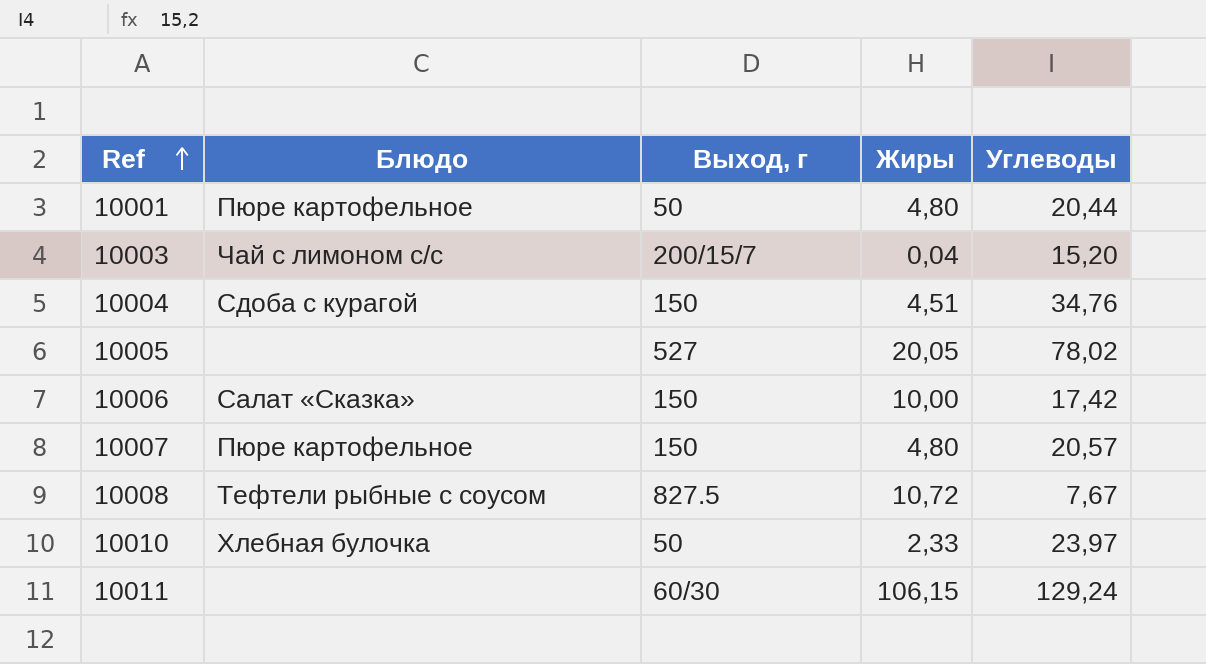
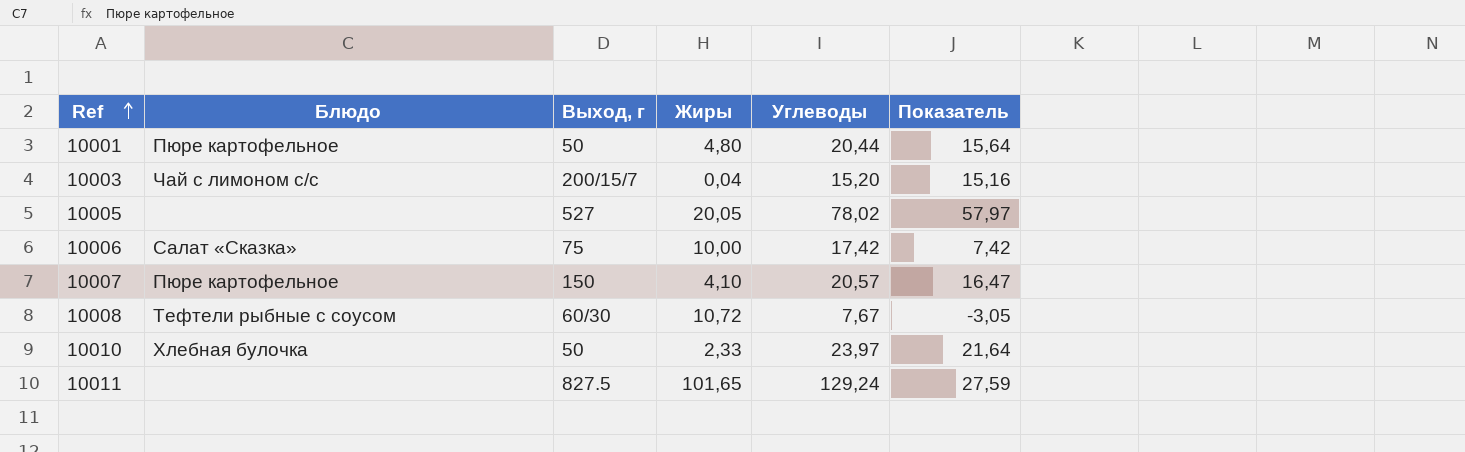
column Показатель | formula: none -> [Углеводы] - [Жиры]
row 10004: Сдоба с курагой | 150 | 4,51 | 34,76 -> none
10006 | Выход, г: 150 -> 75
10007 | Жиры: 4,80 -> 4,10
10008 | Выход, г: 827.5 -> 60/30
10011 | Выход, г: 60/30 -> 827.5
10011 | Жиры: 106,15 -> 101,65

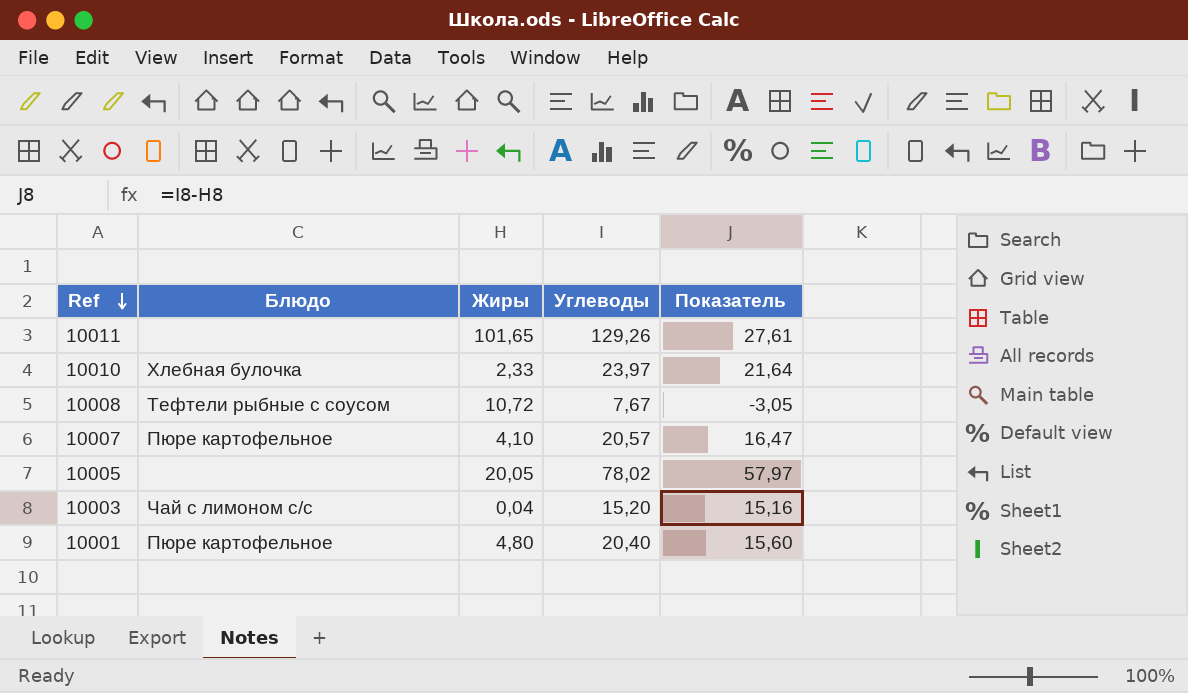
row order: Ref ascending -> Ref descending
column Выход, г | position: 3 -> none
row 10006: Салат «Сказка» | 75 | 10,00 | 17,42 | 7,42 -> none
10011 | Углеводы: 129,24 -> 129,26
10011 | Показатель: 27,59 -> 27,61
10001 | Углеводы: 20,44 -> 20,40
10001 | Показатель: 15,64 -> 15,60

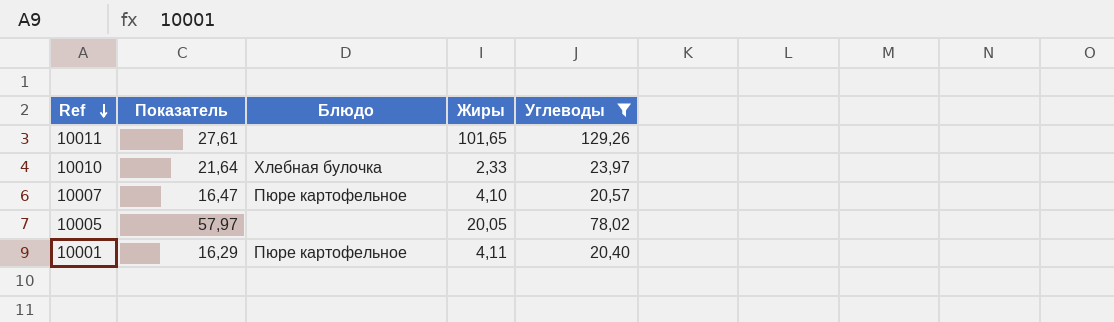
filter: none -> Углеводы >= 20,40
column Показатель | position: 5 -> 2
10001 | Показатель: 15,60 -> 16,29
10001 | Жиры: 4,80 -> 4,11

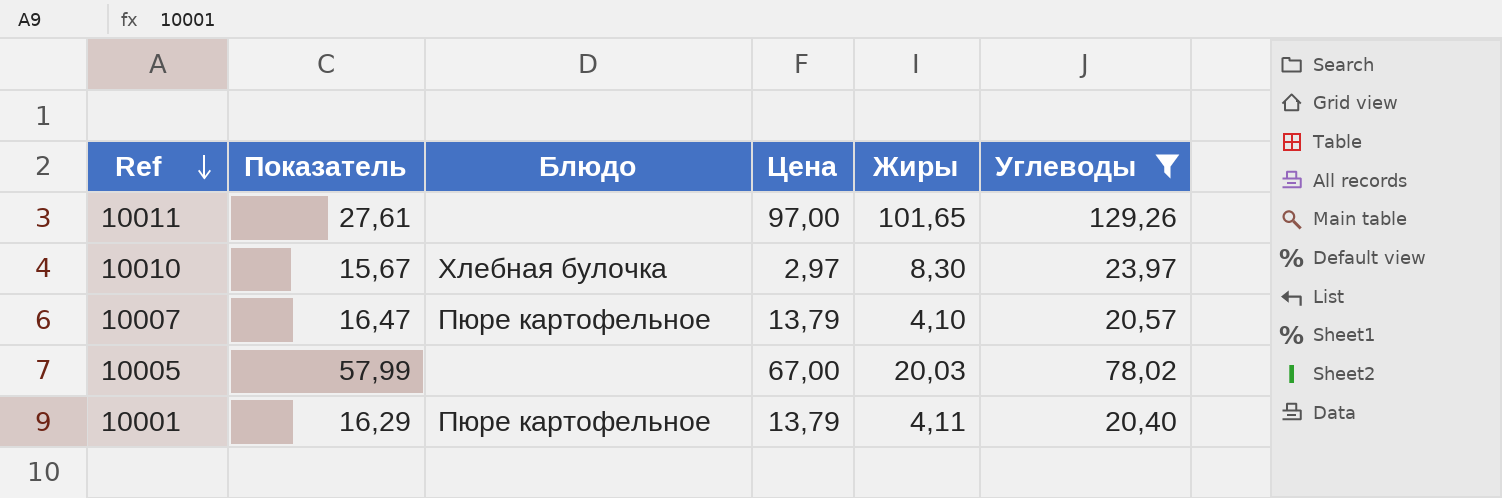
column Цена | position: none -> 4
10010 | Показатель: 21,64 -> 15,67
10010 | Жиры: 2,33 -> 8,30
10005 | Показатель: 57,97 -> 57,99
10005 | Жиры: 20,05 -> 20,03

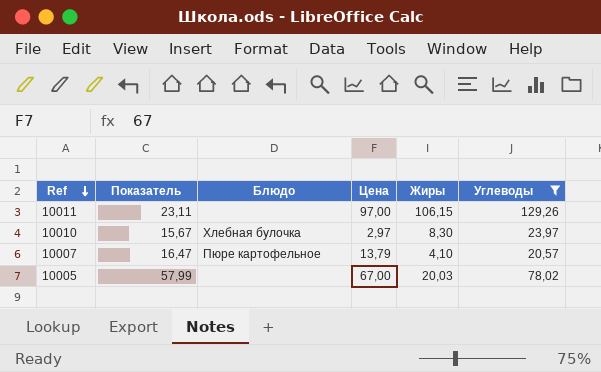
row 10001: 16,29 | Пюре картофельное | 13,79 | 4,11 | 20,40 -> none
10011 | Показатель: 27,61 -> 23,11
10011 | Жиры: 101,65 -> 106,15

